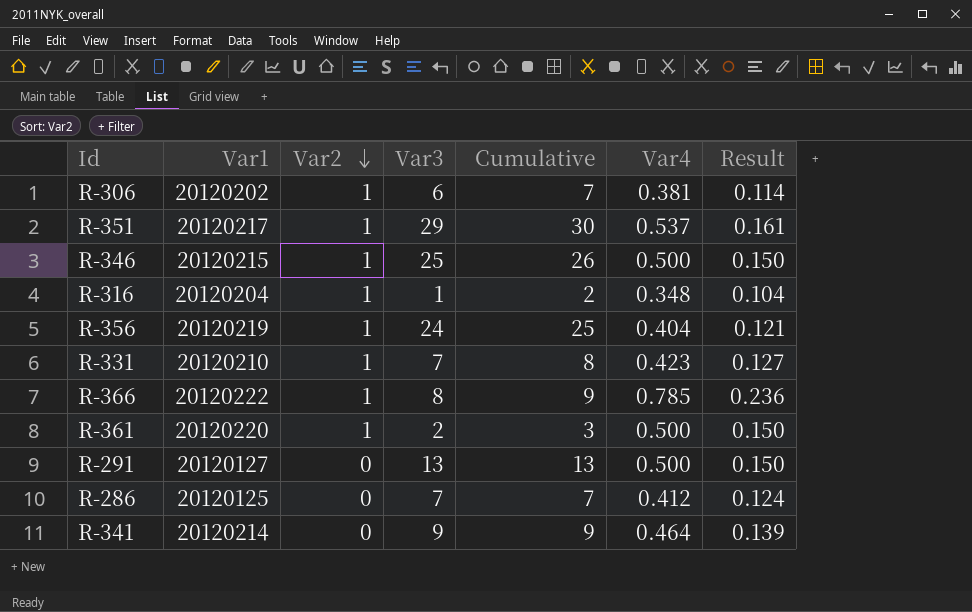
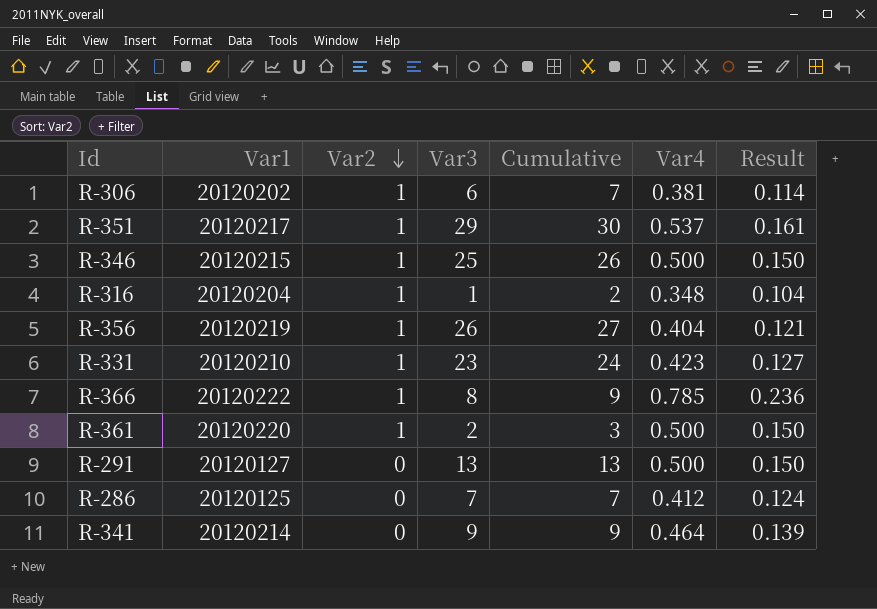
R-356 | Var3: 24 -> 26
R-356 | Cumulative: 25 -> 27
R-331 | Var3: 7 -> 23
R-331 | Cumulative: 8 -> 24

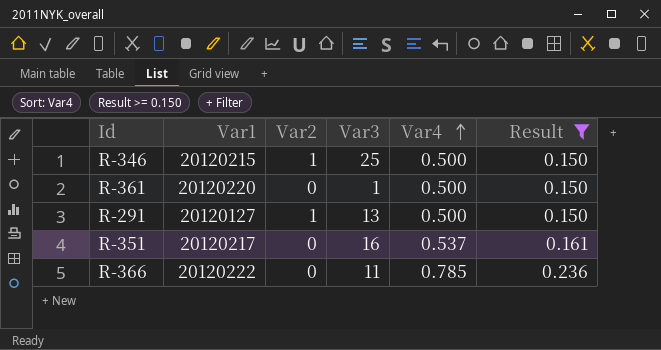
filter: none -> Result >= 0.150
row order: Var2 descending -> Var4 ascending
column Cumulative | formula: [Var2] + [Var3] -> none
R-361 | Var2: 1 -> 0
R-361 | Var3: 2 -> 1
R-291 | Var2: 0 -> 1
R-351 | Var2: 1 -> 0
R-351 | Var3: 29 -> 16
R-366 | Var2: 1 -> 0
R-366 | Var3: 8 -> 11

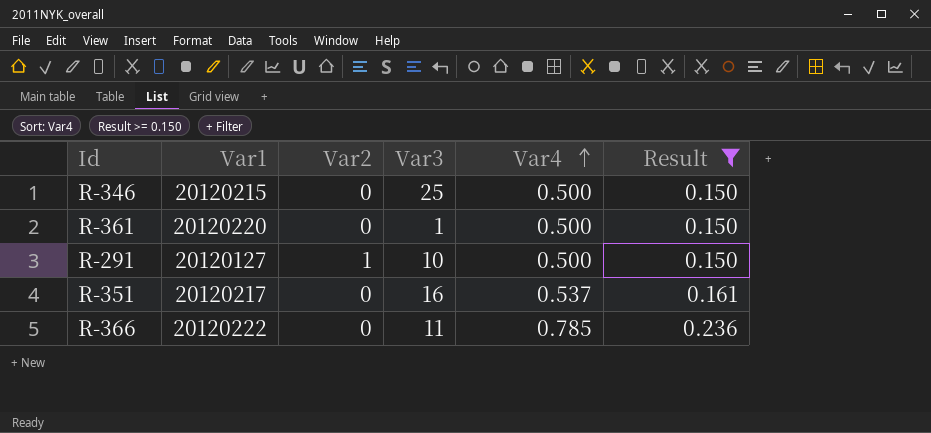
R-346 | Var2: 1 -> 0
R-291 | Var3: 13 -> 10

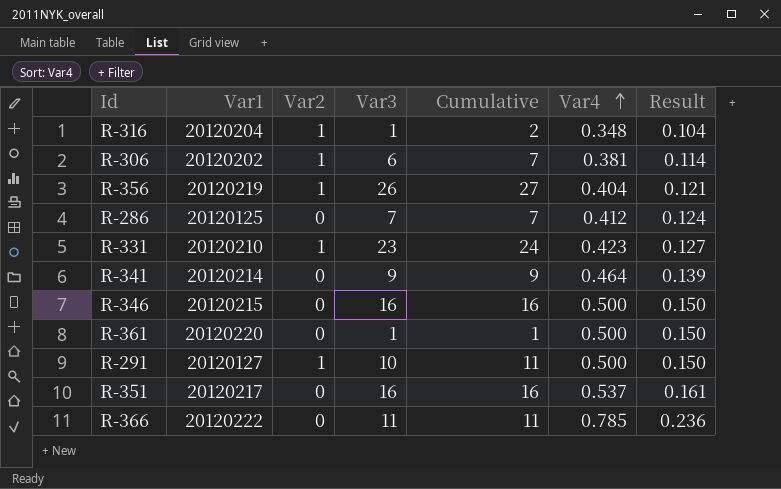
filter: Result >= 0.150 -> none
column Cumulative | formula: none -> [Var2] + [Var3]
R-346 | Var3: 25 -> 16

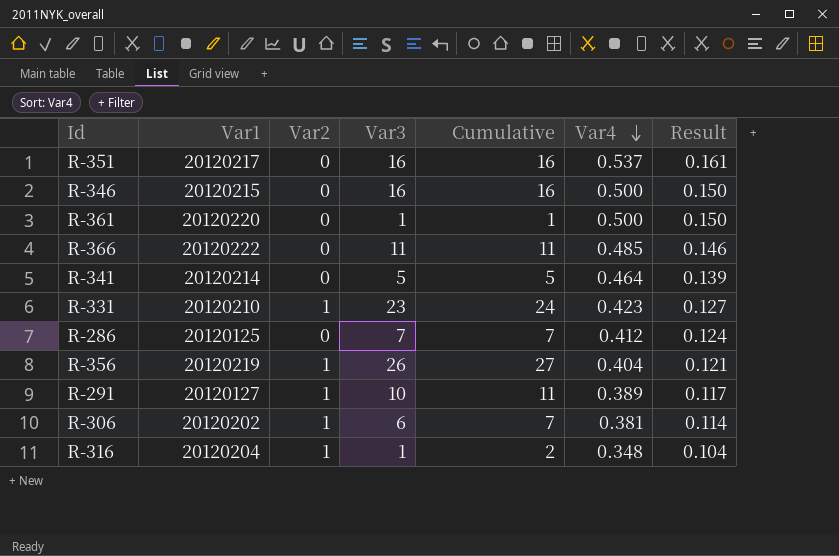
row order: Var4 ascending -> Var4 descending
R-366 | Var4: 0.785 -> 0.485
R-366 | Result: 0.236 -> 0.146
R-341 | Var3: 9 -> 5
R-341 | Cumulative: 9 -> 5
R-291 | Var4: 0.500 -> 0.389
R-291 | Result: 0.150 -> 0.117

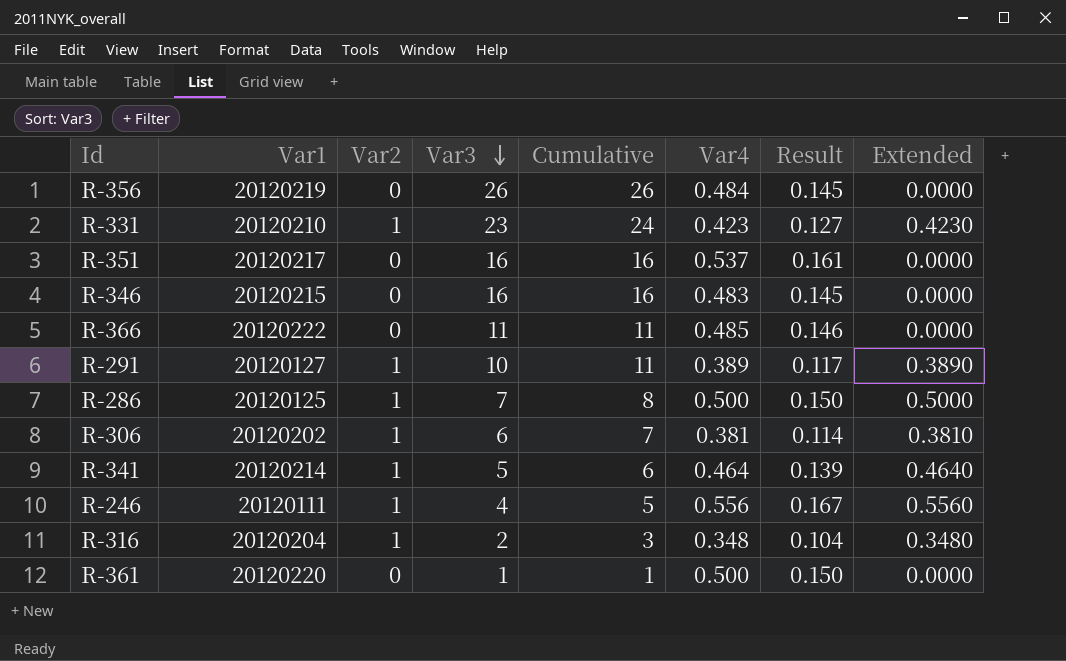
row order: Var4 descending -> Var3 descending
column Extended | formula: none -> [Var2] * [Var4]
R-356 | Var2: 1 -> 0
R-356 | Cumulative: 27 -> 26
R-356 | Var4: 0.404 -> 0.484
R-356 | Result: 0.121 -> 0.145
R-346 | Var4: 0.500 -> 0.483
R-346 | Result: 0.150 -> 0.145
R-286 | Var2: 0 -> 1
R-286 | Cumulative: 7 -> 8
R-286 | Var4: 0.412 -> 0.500
R-286 | Result: 0.124 -> 0.150
R-341 | Var2: 0 -> 1
R-341 | Cumulative: 5 -> 6
row R-246: none -> 20120111 | 1 | 4 | 5 | 0.556 | 0.167 | 0.5560
R-316 | Var3: 1 -> 2
R-316 | Cumulative: 2 -> 3

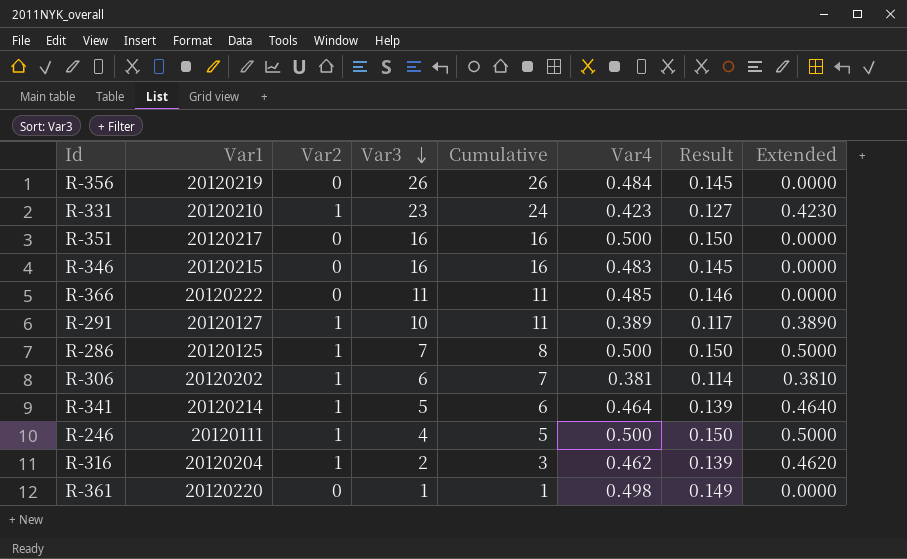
R-351 | Var4: 0.537 -> 0.500
R-351 | Result: 0.161 -> 0.150
R-246 | Var4: 0.556 -> 0.500
R-246 | Result: 0.167 -> 0.150
R-246 | Extended: 0.5560 -> 0.5000
R-316 | Var4: 0.348 -> 0.462
R-316 | Result: 0.104 -> 0.139
R-316 | Extended: 0.3480 -> 0.4620
R-361 | Var4: 0.500 -> 0.498
R-361 | Result: 0.150 -> 0.149

